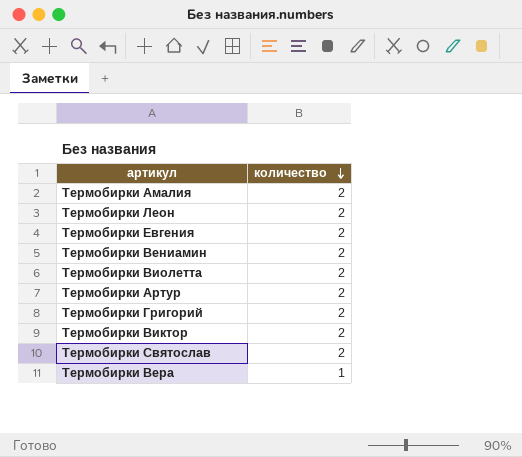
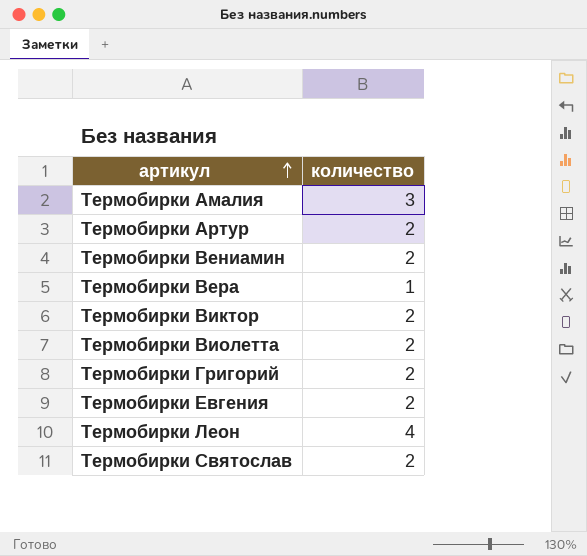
row order: количество descending -> артикул ascending
Термобирки Амалия | количество: 2 -> 3
Термобирки Леон | количество: 2 -> 4

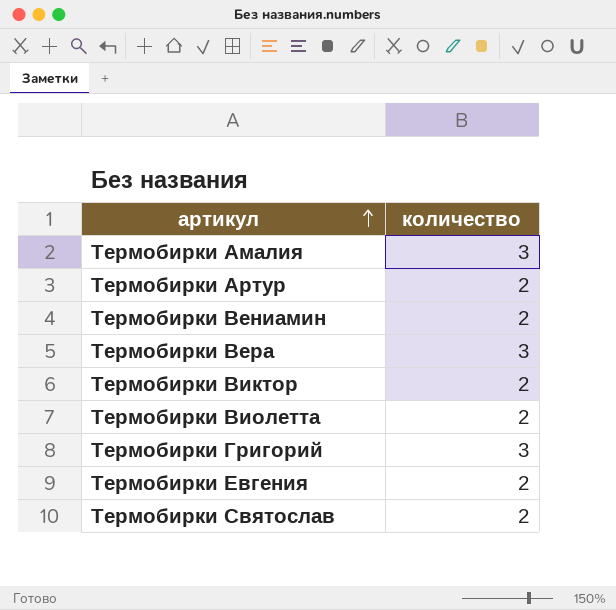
row Термобирки Леон: 4 -> none
Термобирки Вера | количество: 1 -> 3
Термобирки Григорий | количество: 2 -> 3

